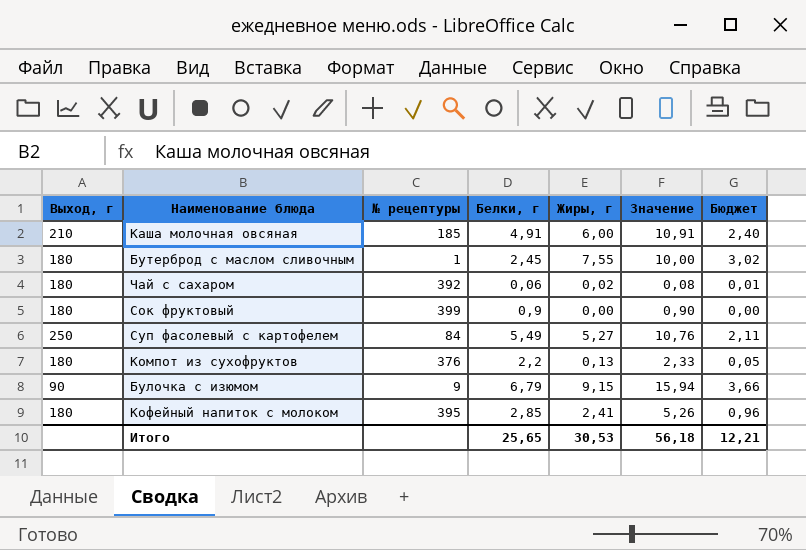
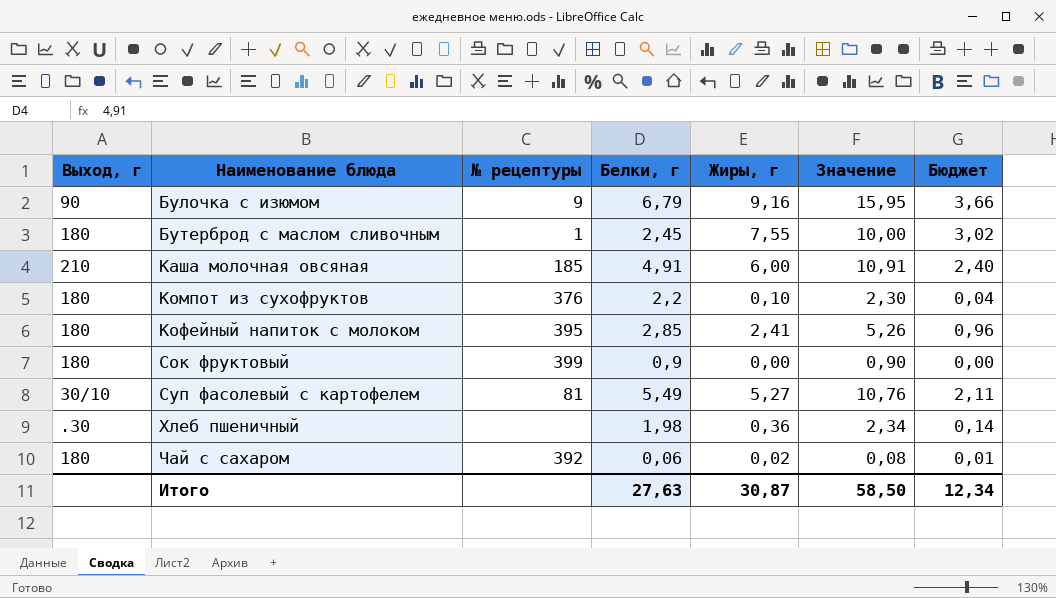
row order: none -> Наименование блюда ascending
Булочка с изюмом | Жиры, г: 9,15 -> 9,16
Булочка с изюмом | Значение: 15,94 -> 15,95
Компот из сухофруктов | Жиры, г: 0,13 -> 0,10
Компот из сухофруктов | Значение: 2,33 -> 2,30
Компот из сухофруктов | Бюджет: 0,05 -> 0,04
Суп фасолевый с картофелем | Выход, г: 250 -> 30/10
Суп фасолевый с картофелем | № рецептуры: 84 -> 81
row Хлеб пшеничный: none -> .30 | none | 1,98 | 0,36 | 2,34 | 0,14
Итого | Белки, г: 25,65 -> 27,63
Итого | Жиры, г: 30,53 -> 30,87
Итого | Значение: 56,18 -> 58,50
Итого | Бюджет: 12,21 -> 12,34

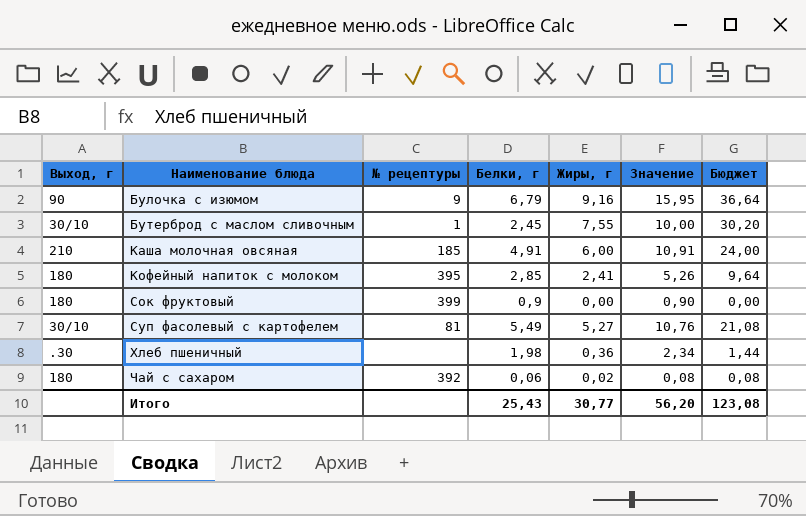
column Бюджет | formula: [Жиры, г] * 0,4 -> [Жиры, г] * 4
row Компот из сухофруктов: 180 | 376 | 2,2 | 0,10 | 2,30 | 0,04 -> none
Бутерброд с маслом сливочным | Выход, г: 180 -> 30/10
Итого | Белки, г: 27,63 -> 25,43
Итого | Жиры, г: 30,87 -> 30,77
Итого | Значение: 58,50 -> 56,20
Итого | Бюджет: 12,34 -> 123,08

